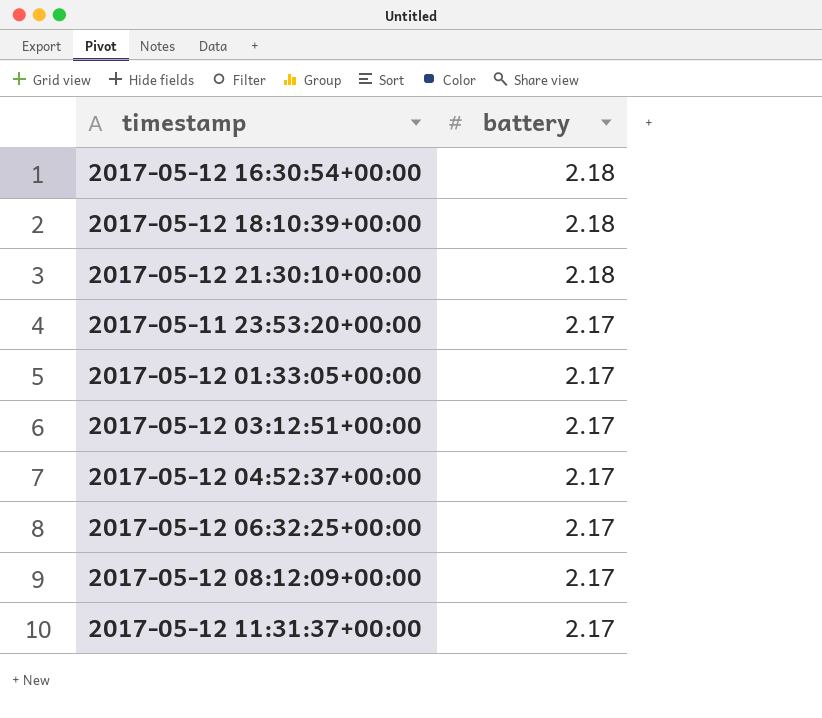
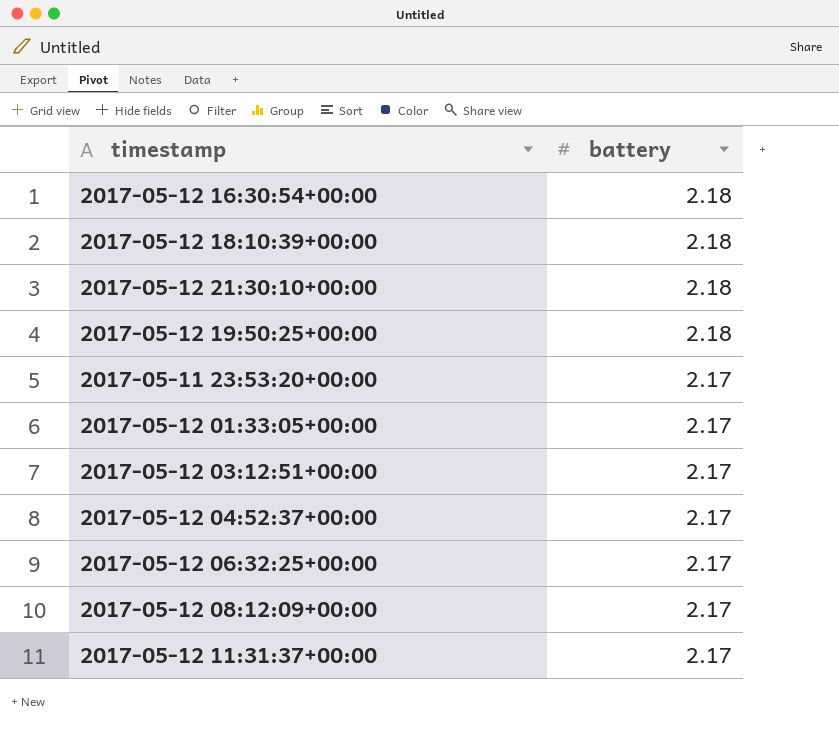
row 2017-05-12 19:50:25+00:00: none -> 2.18

